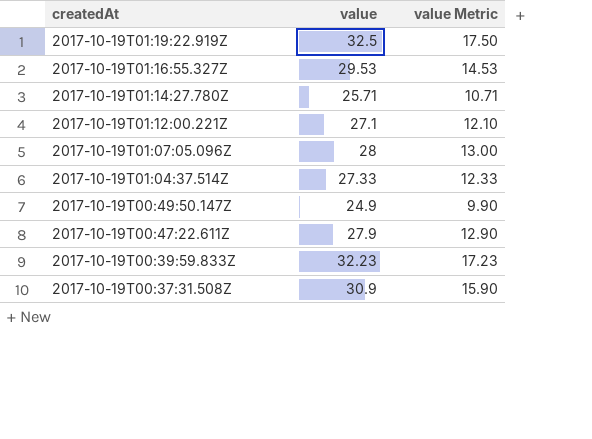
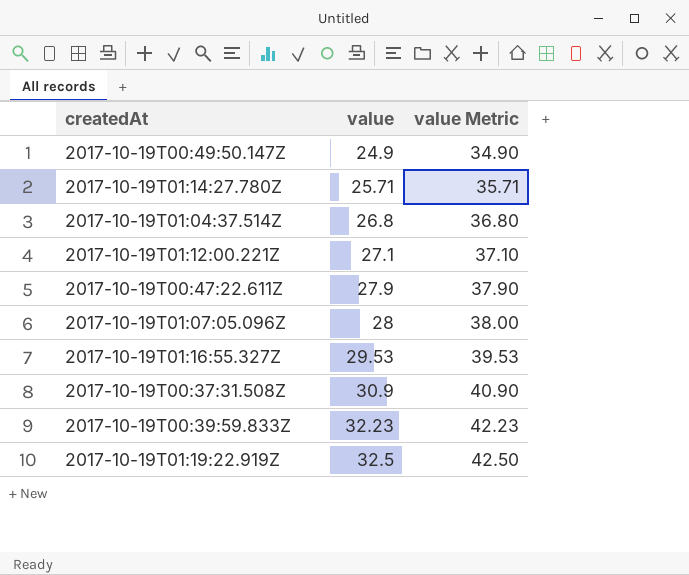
row order: createdAt descending -> value ascending
column value Metric | formula: [value] - 15 -> [value] + 10
2017-10-19T01:04:37.514Z | value: 27.33 -> 26.8

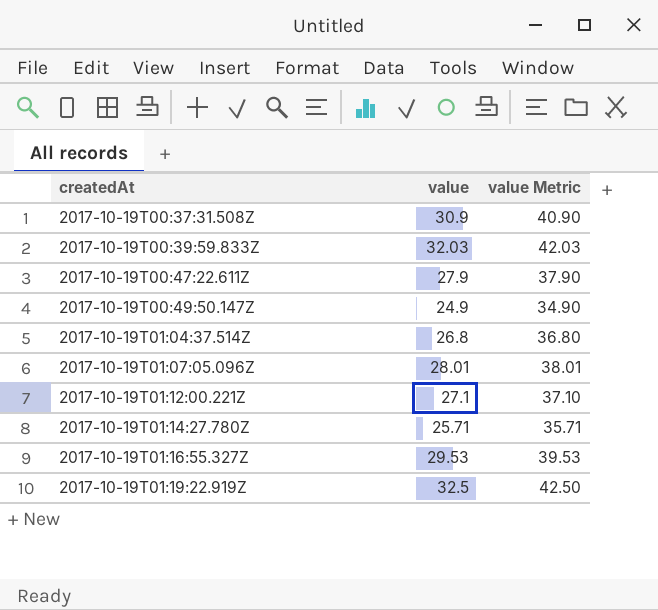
row order: value ascending -> createdAt ascending
2017-10-19T00:39:59.833Z | value: 32.23 -> 32.03
2017-10-19T00:39:59.833Z | value Metric: 42.23 -> 42.03
2017-10-19T01:07:05.096Z | value: 28 -> 28.01
2017-10-19T01:07:05.096Z | value Metric: 38.00 -> 38.01

